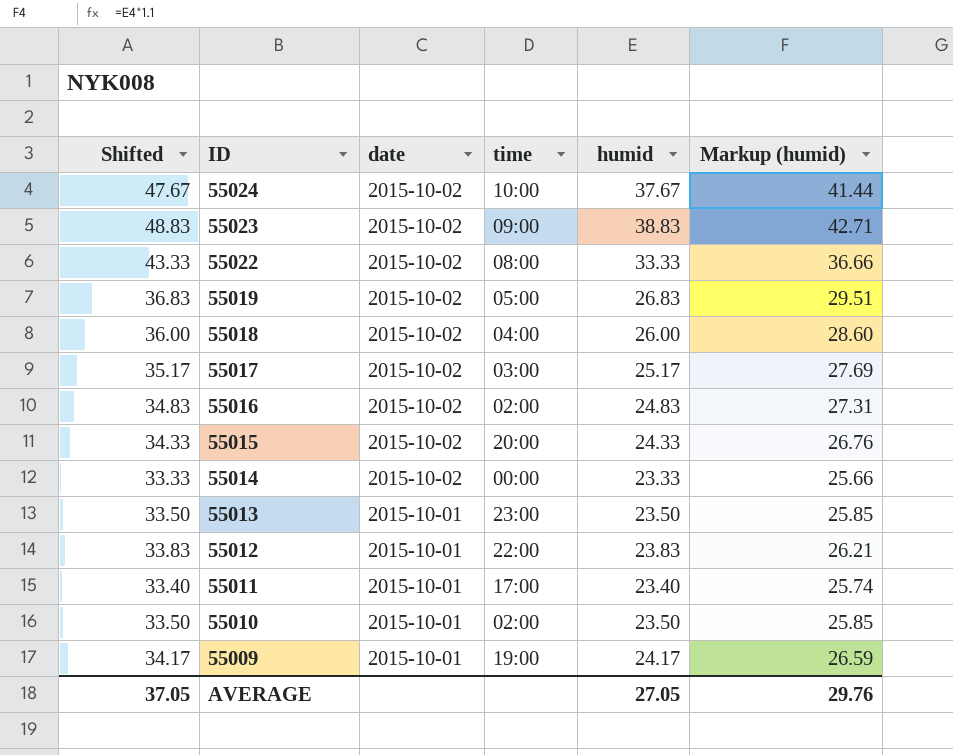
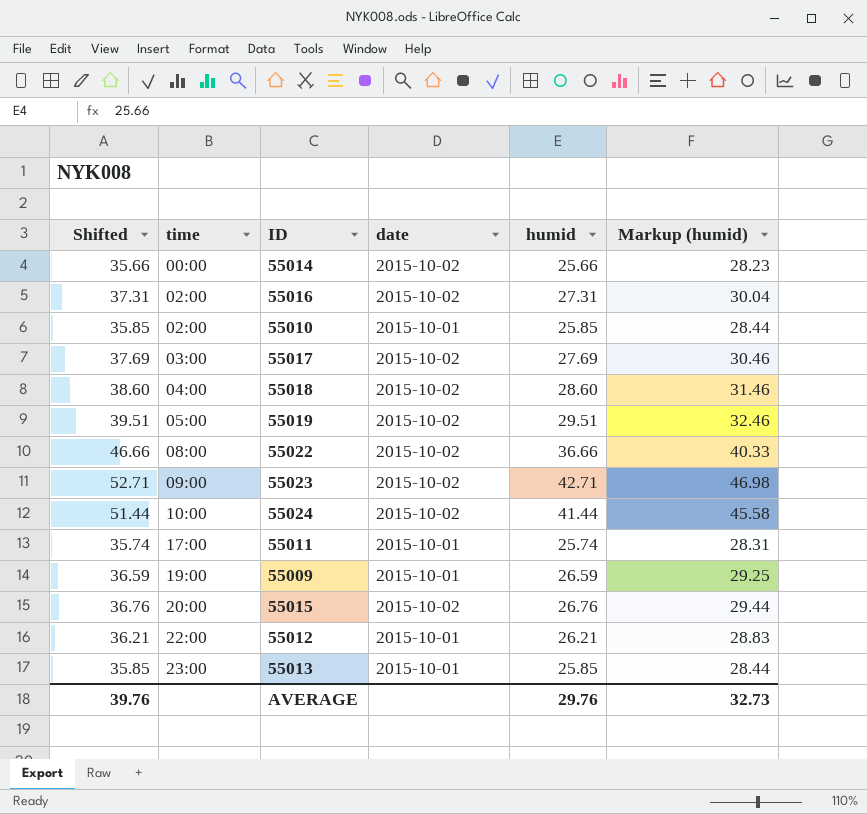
row order: ID descending -> time ascending
column time | position: 4 -> 2
55014 | Shifted: 33.33 -> 35.66
55014 | humid: 23.33 -> 25.66
55014 | Markup (humid): 25.66 -> 28.23
55016 | Shifted: 34.83 -> 37.31
55016 | humid: 24.83 -> 27.31
55016 | Markup (humid): 27.31 -> 30.04
55010 | Shifted: 33.50 -> 35.85
55010 | humid: 23.50 -> 25.85
55010 | Markup (humid): 25.85 -> 28.44
55017 | Shifted: 35.17 -> 37.69
55017 | humid: 25.17 -> 27.69
55017 | Markup (humid): 27.69 -> 30.46
55018 | Shifted: 36.00 -> 38.60
55018 | humid: 26.00 -> 28.60
55018 | Markup (humid): 28.60 -> 31.46
55019 | Shifted: 36.83 -> 39.51
55019 | humid: 26.83 -> 29.51
55019 | Markup (humid): 29.51 -> 32.46
55022 | Shifted: 43.33 -> 46.66
55022 | humid: 33.33 -> 36.66
55022 | Markup (humid): 36.66 -> 40.33
55023 | Shifted: 48.83 -> 52.71
55023 | humid: 38.83 -> 42.71
55023 | Markup (humid): 42.71 -> 46.98
55024 | Shifted: 47.67 -> 51.44
55024 | humid: 37.67 -> 41.44
55024 | Markup (humid): 41.44 -> 45.58
55011 | Shifted: 33.40 -> 35.74
55011 | humid: 23.40 -> 25.74
55011 | Markup (humid): 25.74 -> 28.31
55009 | Shifted: 34.17 -> 36.59
55009 | humid: 24.17 -> 26.59
55009 | Markup (humid): 26.59 -> 29.25
55015 | Shifted: 34.33 -> 36.76
55015 | humid: 24.33 -> 26.76
55015 | Markup (humid): 26.76 -> 29.44
55012 | Shifted: 33.83 -> 36.21
55012 | humid: 23.83 -> 26.21
55012 | Markup (humid): 26.21 -> 28.83
55013 | Shifted: 33.50 -> 35.85
55013 | humid: 23.50 -> 25.85
55013 | Markup (humid): 25.85 -> 28.44
AVERAGE | Shifted: 37.05 -> 39.76
AVERAGE | humid: 27.05 -> 29.76
AVERAGE | Markup (humid): 29.76 -> 32.73

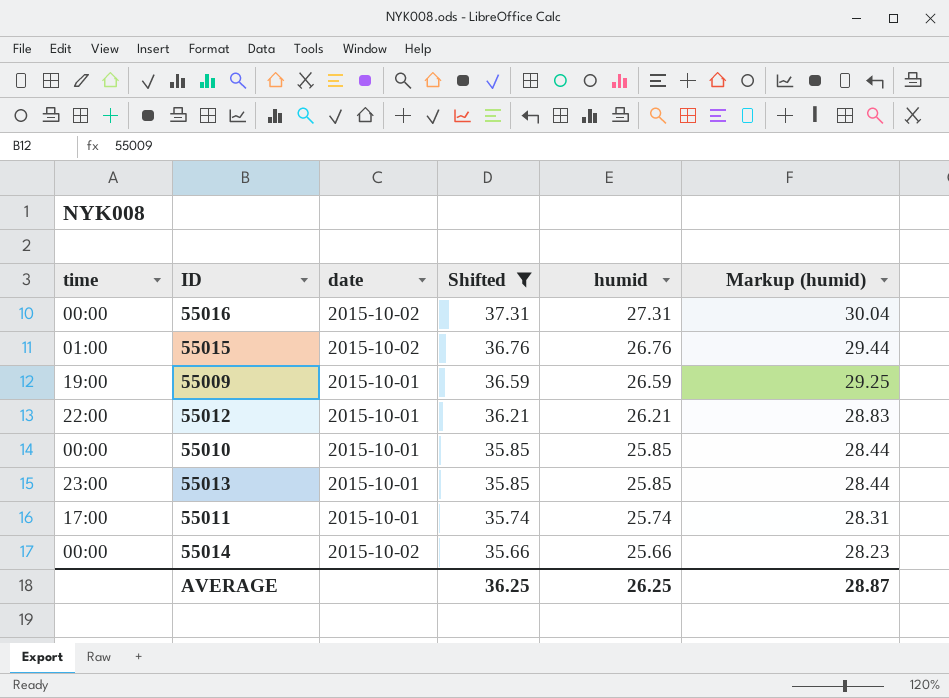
filter: none -> Shifted <= 37.31
row order: time ascending -> Shifted descending
column Shifted | position: 1 -> 4
55016 | time: 02:00 -> 00:00
55015 | time: 20:00 -> 01:00
55010 | time: 02:00 -> 00:00
AVERAGE | Shifted: 39.76 -> 36.25
AVERAGE | humid: 29.76 -> 26.25
AVERAGE | Markup (humid): 32.73 -> 28.87

